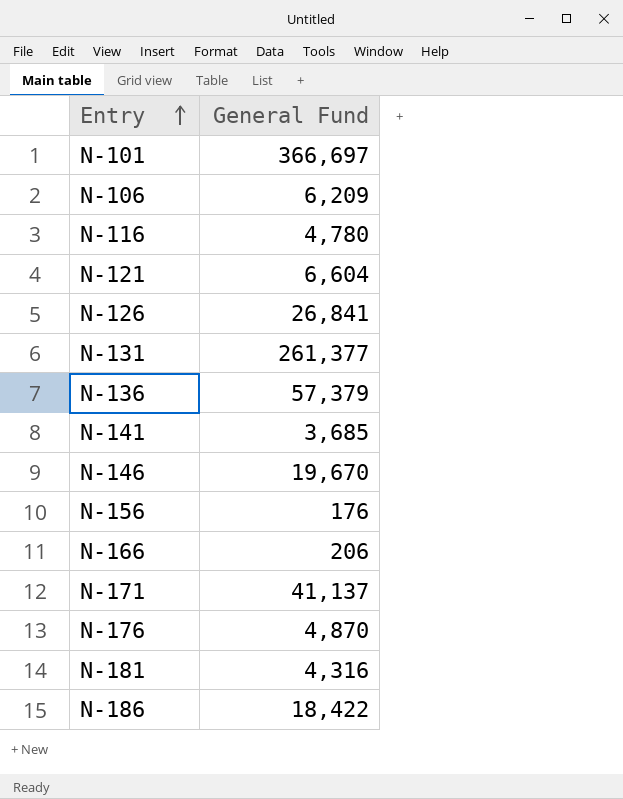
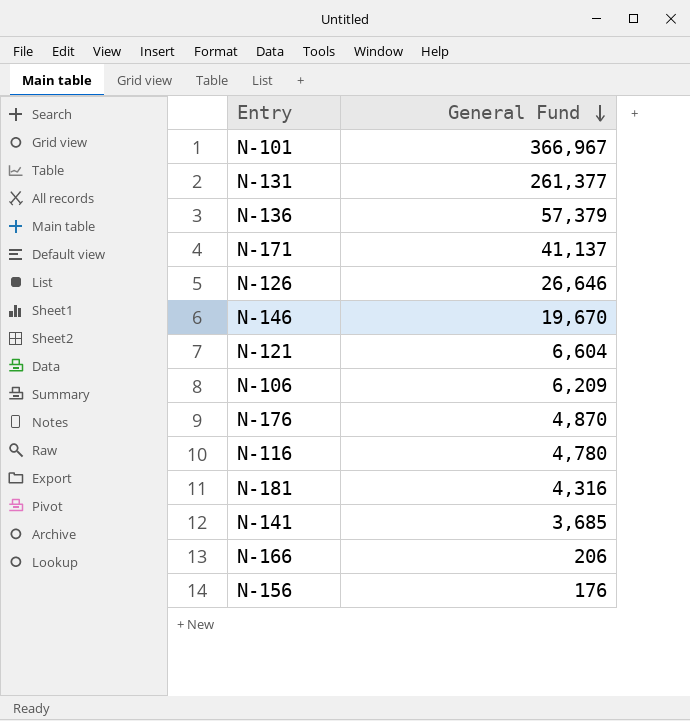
row order: Entry ascending -> General Fund descending
row N-186: 18,422 -> none
N-101 | General Fund: 366,697 -> 366,967
N-126 | General Fund: 26,841 -> 26,646

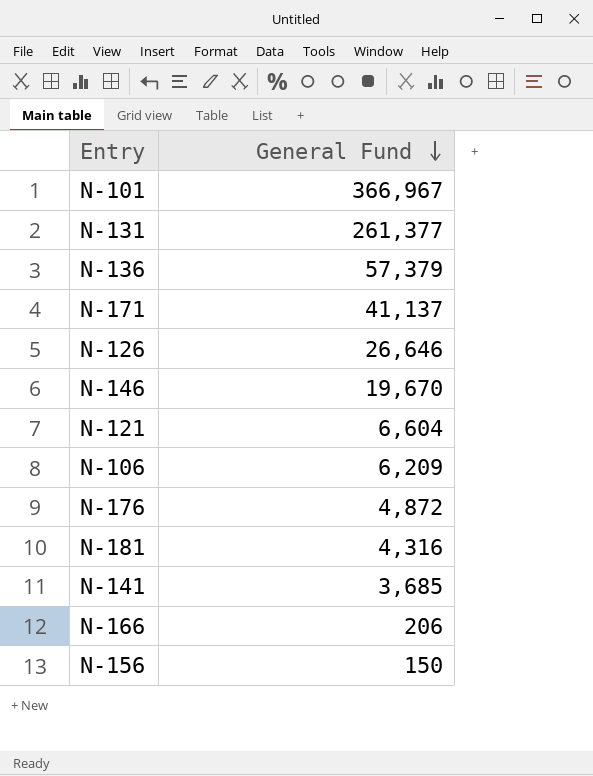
row N-116: 4,780 -> none
N-176 | General Fund: 4,870 -> 4,872
N-156 | General Fund: 176 -> 150

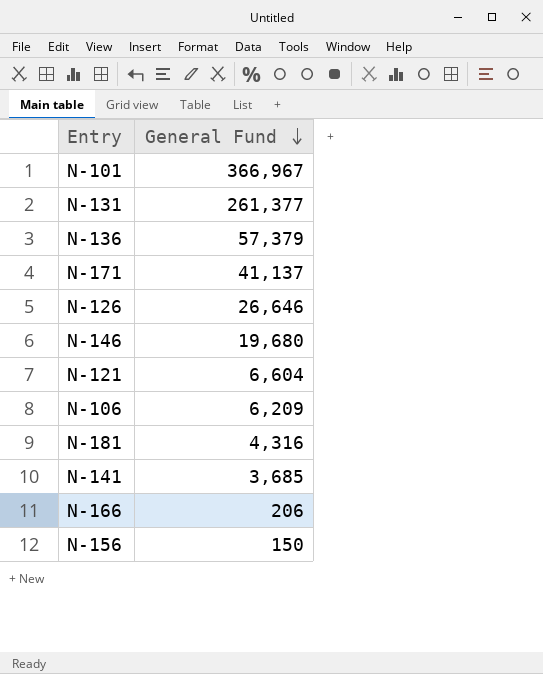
row N-176: 4,872 -> none
N-146 | General Fund: 19,670 -> 19,680

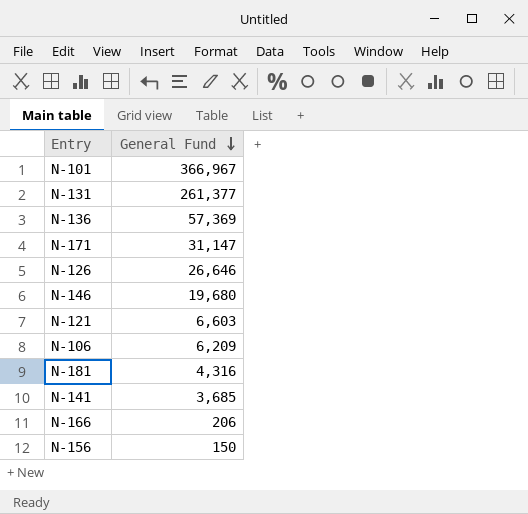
N-136 | General Fund: 57,379 -> 57,369
N-171 | General Fund: 41,137 -> 31,147
N-121 | General Fund: 6,604 -> 6,603

